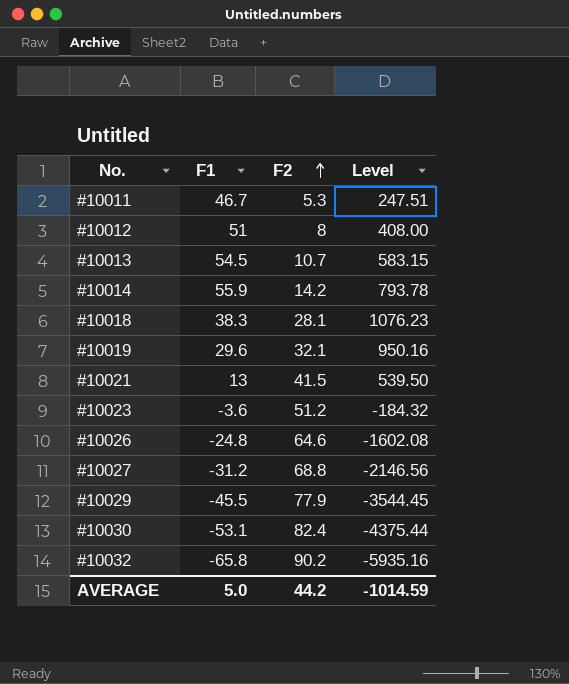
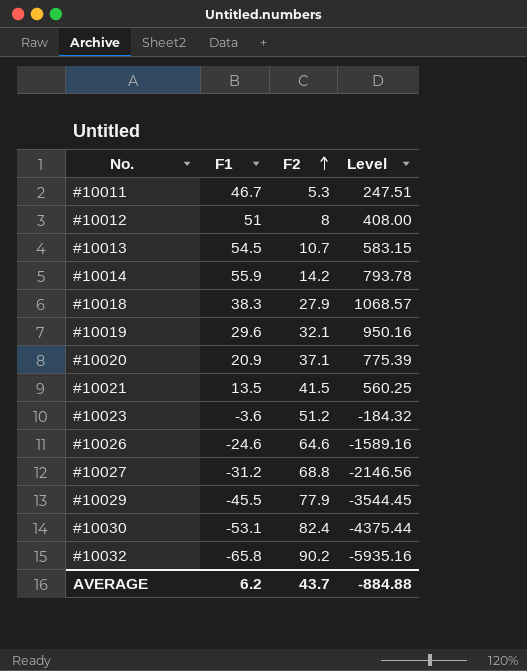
#10018 | F2: 28.1 -> 27.9
#10018 | Level: 1076.23 -> 1068.57
row #10020: none -> 20.9 | 37.1 | 775.39
#10021 | F1: 13 -> 13.5
#10021 | Level: 539.50 -> 560.25
#10026 | F1: -24.8 -> -24.6
#10026 | Level: -1602.08 -> -1589.16
AVERAGE | F1: 5.0 -> 6.2
AVERAGE | F2: 44.2 -> 43.7
AVERAGE | Level: -1014.59 -> -884.88

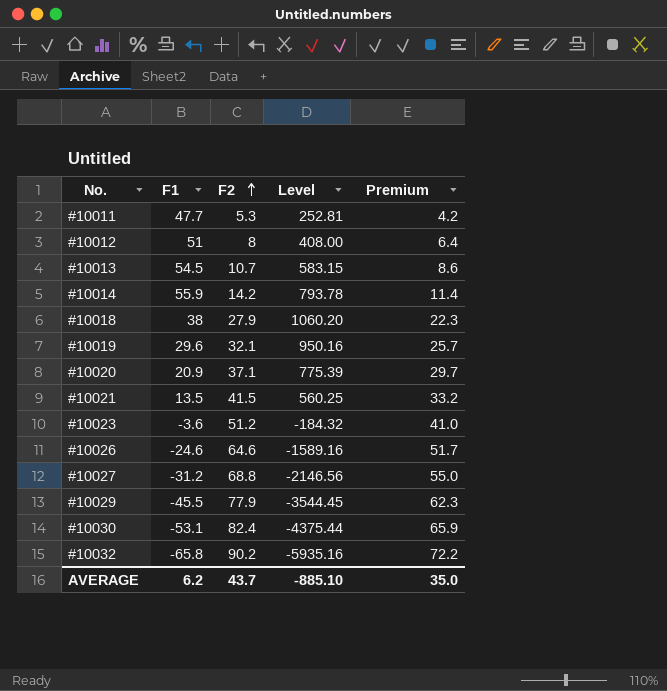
column Premium | formula: none -> [F2] * 0.8
#10011 | F1: 46.7 -> 47.7
#10011 | Level: 247.51 -> 252.81
#10018 | F1: 38.3 -> 38
#10018 | Level: 1068.57 -> 1060.20
AVERAGE | Level: -884.88 -> -885.10

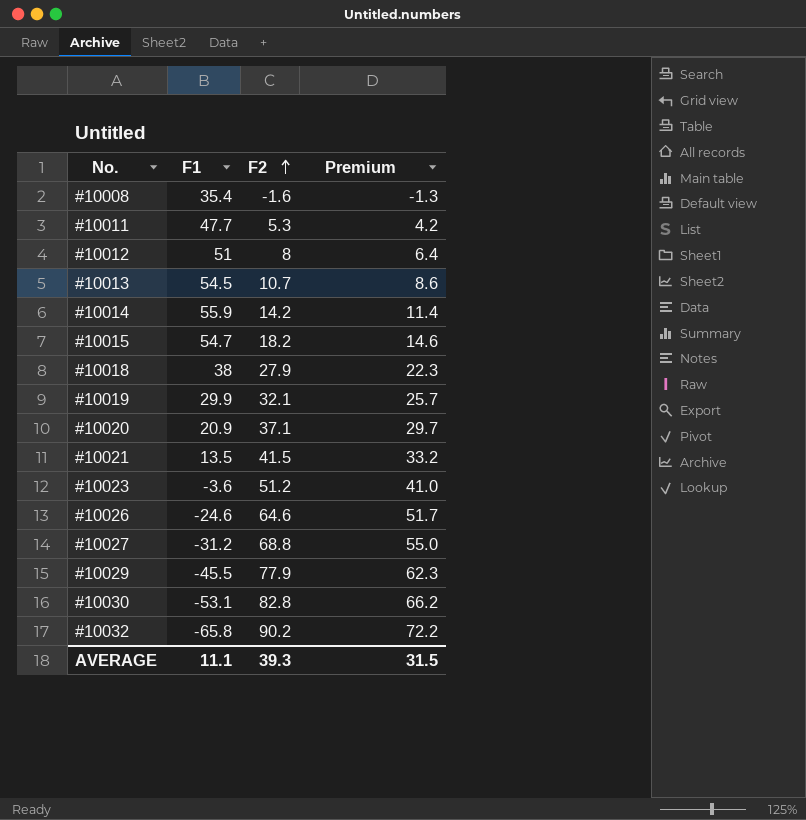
column Level | formula: [F1] * [F2] -> none
row #10008: none -> 35.4 | -1.6 | -1.3
row #10015: none -> 54.7 | 18.2 | 14.6
#10019 | F1: 29.6 -> 29.9
#10030 | F2: 82.4 -> 82.8
#10030 | Premium: 65.9 -> 66.2
AVERAGE | F1: 6.2 -> 11.1
AVERAGE | F2: 43.7 -> 39.3
AVERAGE | Premium: 35.0 -> 31.5

